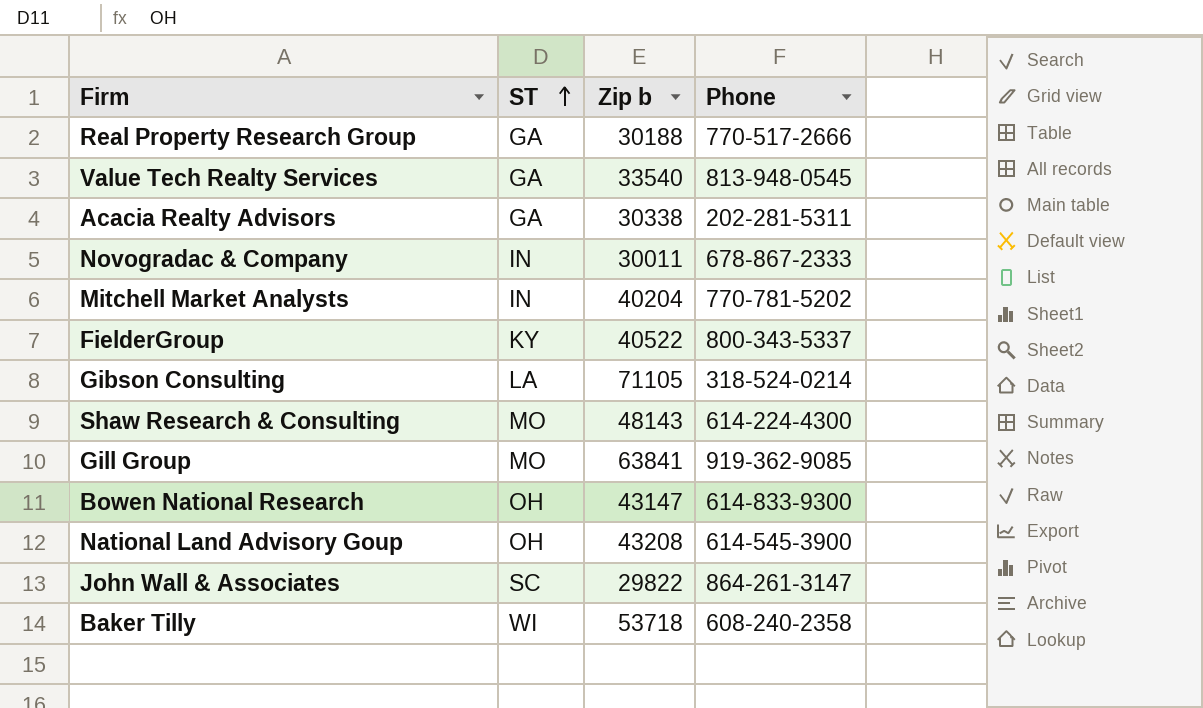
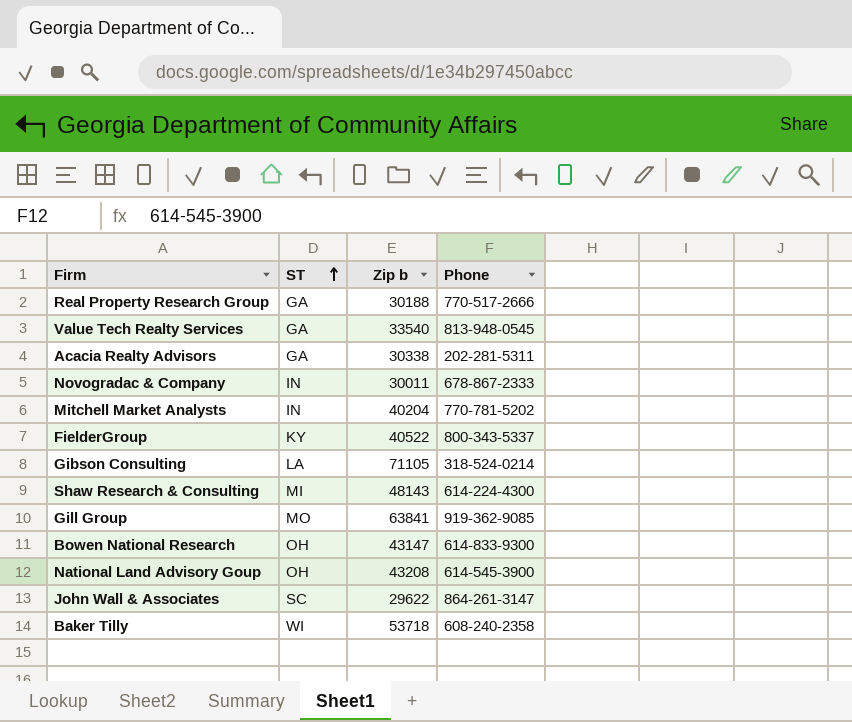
Shaw Research & Consulting | ST: MO -> MI
John Wall & Associates | Zip b: 29822 -> 29622

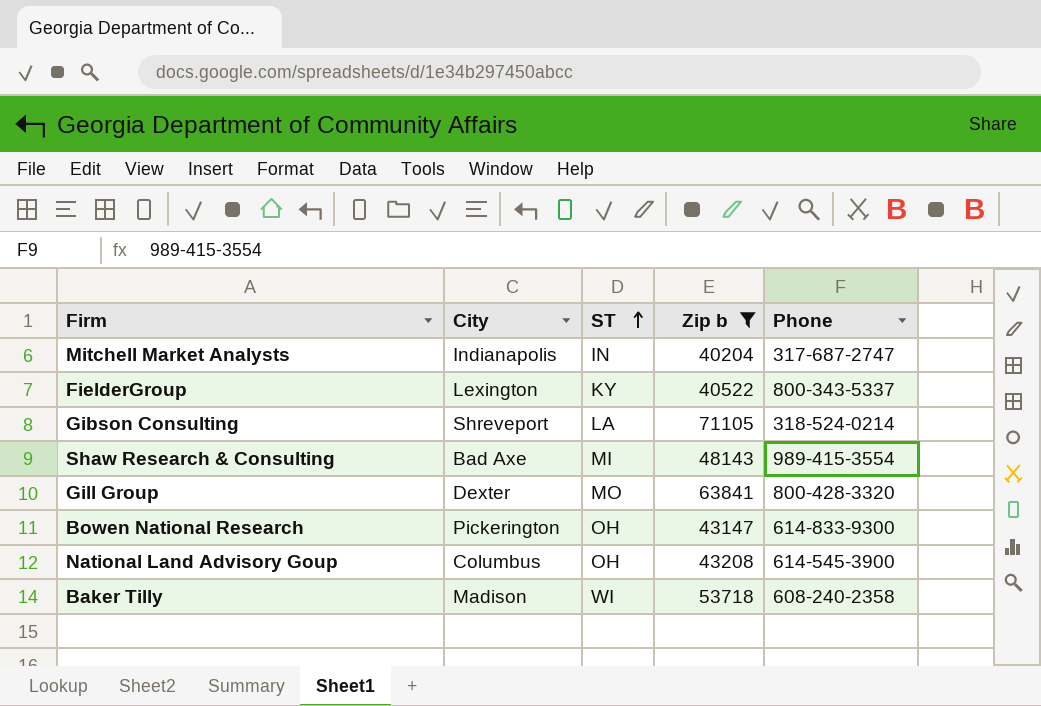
filter: none -> Zip b >= 40204
column City | position: none -> 2
Mitchell Market Analysts | Phone: 770-781-5202 -> 317-687-2747
Shaw Research & Consulting | Phone: 614-224-4300 -> 989-415-3554
Gill Group | Phone: 919-362-9085 -> 800-428-3320

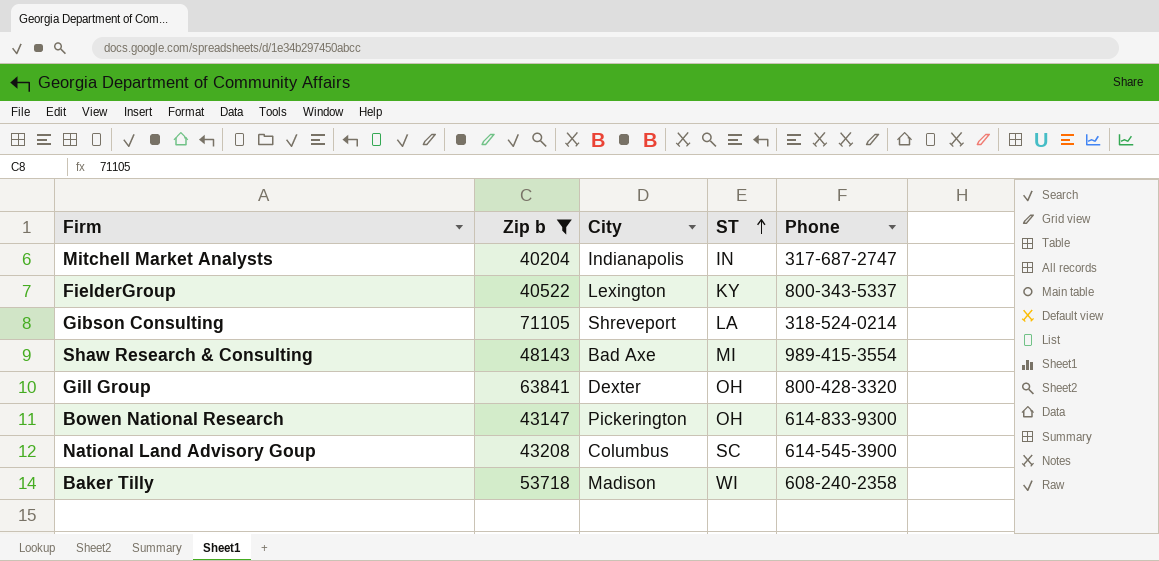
column Zip b | position: 4 -> 2
Gill Group | ST: MO -> OH
National Land Advisory Goup | ST: OH -> SC

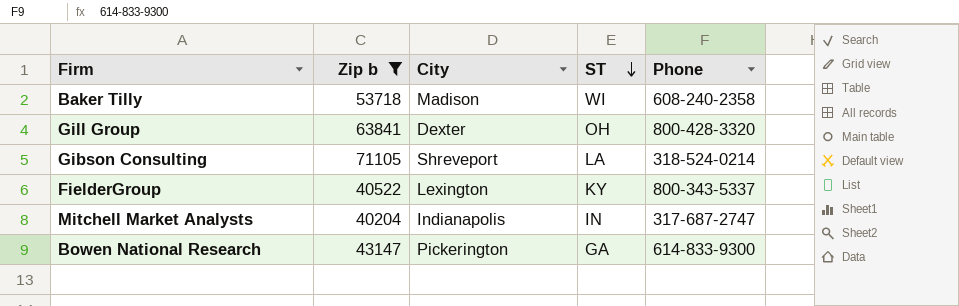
row order: ST ascending -> ST descending
row Shaw Research & Consulting: 48143 | Bad Axe | MI | 989-415-3554 -> none
row National Land Advisory Goup: 43208 | Columbus | SC | 614-545-3900 -> none
Bowen National Research | ST: OH -> GA

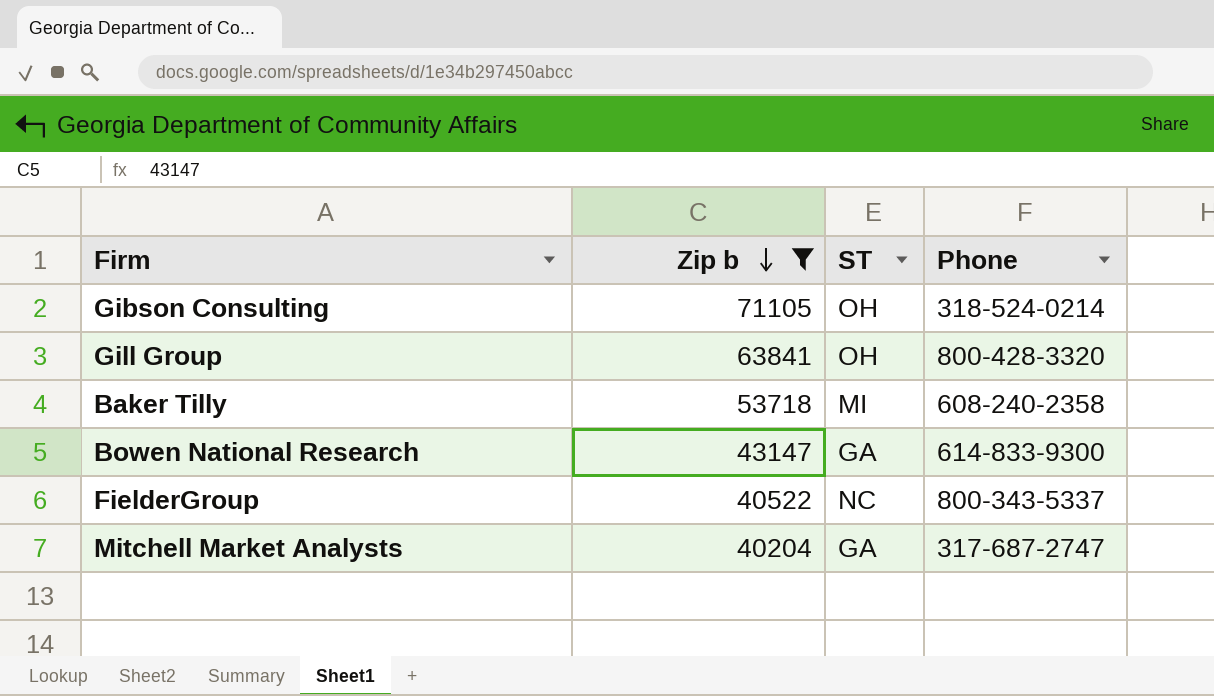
row order: ST descending -> Zip b descending
column City | position: 3 -> none
Gibson Consulting | ST: LA -> OH
Baker Tilly | ST: WI -> MI
FielderGroup | ST: KY -> NC
Mitchell Market Analysts | ST: IN -> GA

